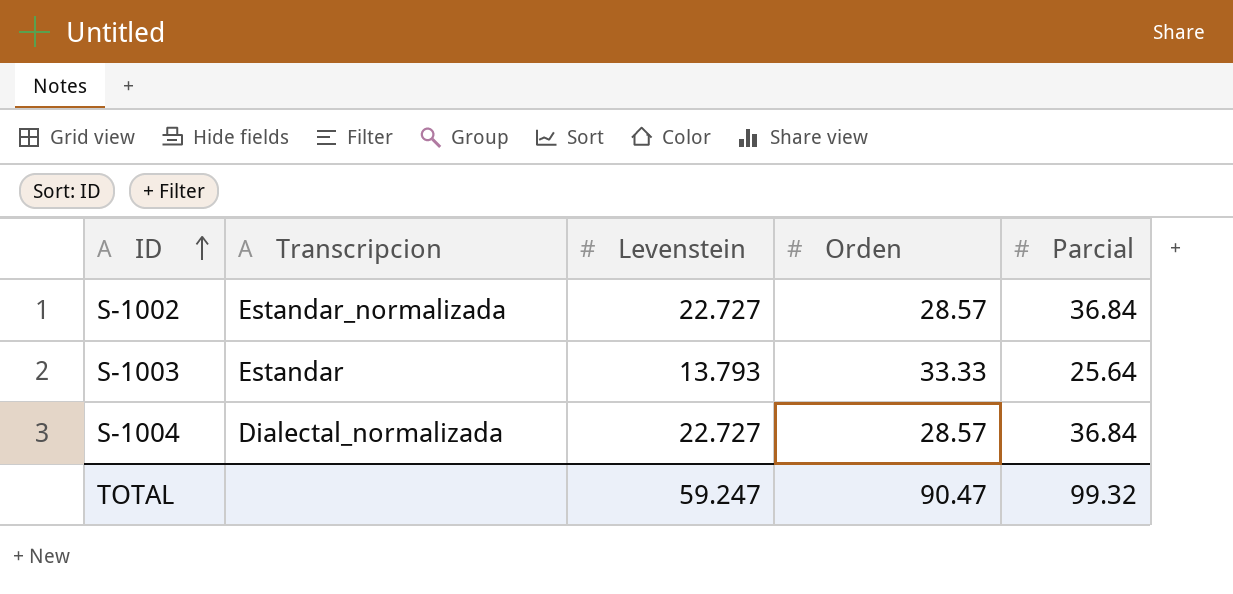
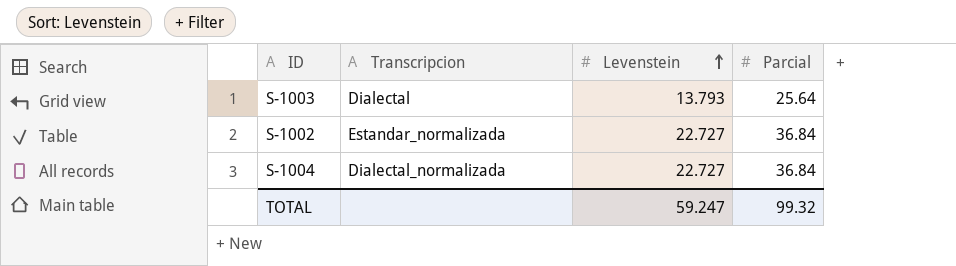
row order: ID ascending -> Levenstein ascending
column Orden | position: 4 -> none
S-1003 | Transcripcion: Estandar -> Dialectal

